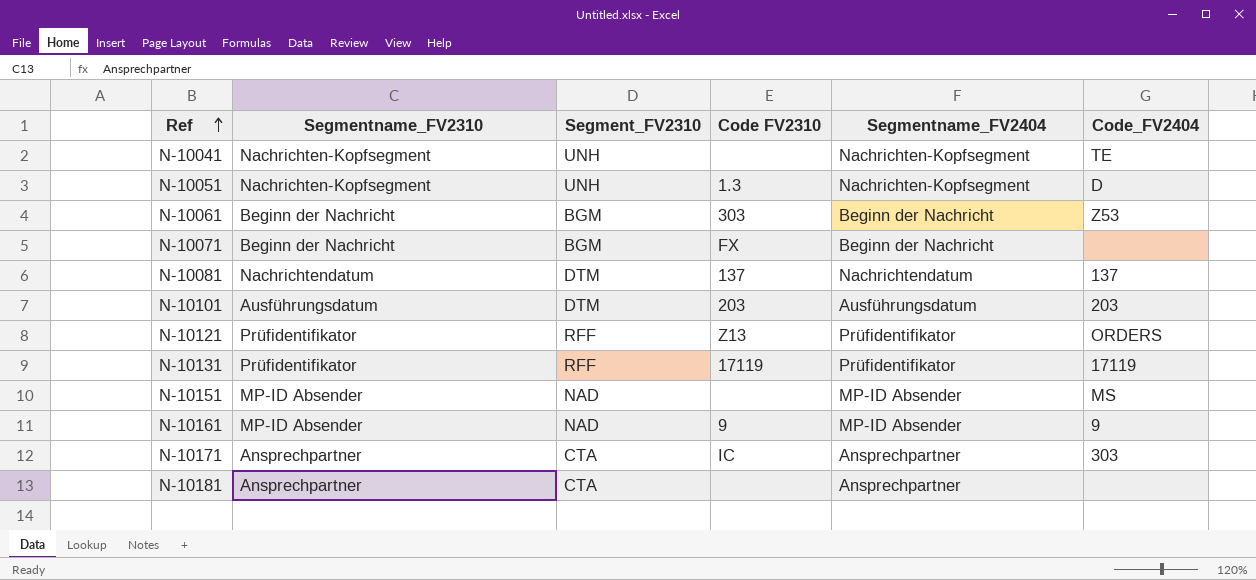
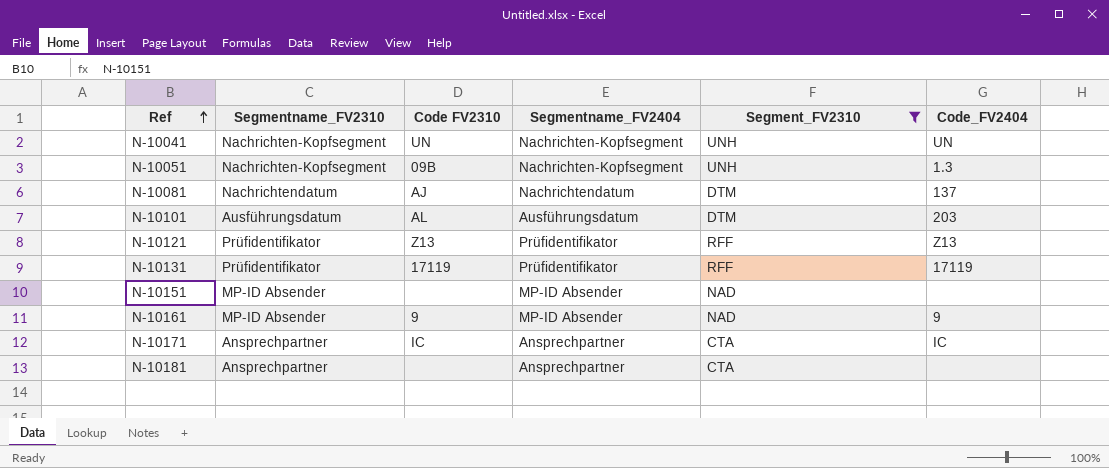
filter: none -> Segment_FV2310 != BGM
column Segment_FV2310 | position: 3 -> 5
N-10041 | Code FV2310: none -> UN
N-10041 | Code_FV2404: TE -> UN
N-10051 | Code FV2310: 1.3 -> 09B
N-10051 | Code_FV2404: D -> 1.3
N-10081 | Code FV2310: 137 -> AJ
N-10101 | Code FV2310: 203 -> AL
N-10121 | Code_FV2404: ORDERS -> Z13
N-10151 | Code_FV2404: MS -> none
N-10171 | Code_FV2404: 303 -> IC

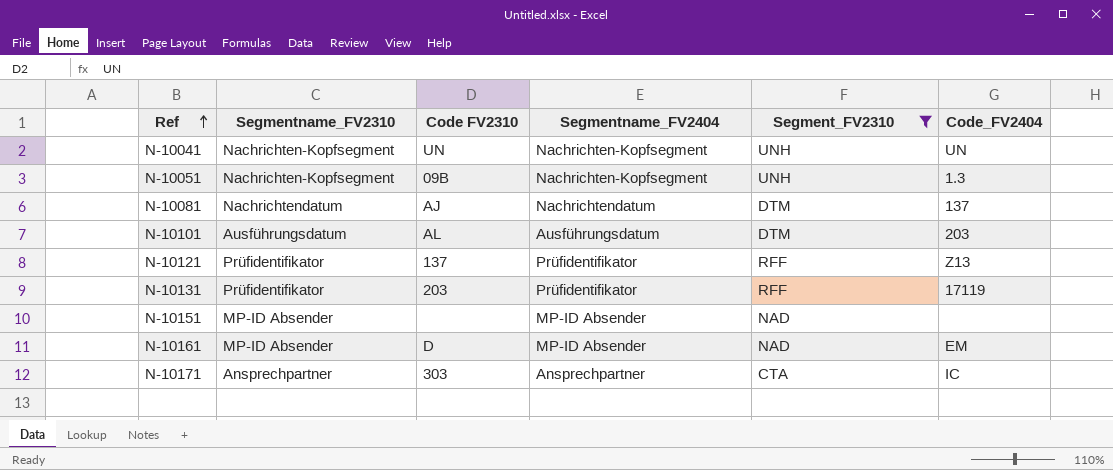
row N-10181: Ansprechpartner | none | Ansprechpartner | CTA | none -> none
N-10121 | Code FV2310: Z13 -> 137
N-10131 | Code FV2310: 17119 -> 203
N-10161 | Code FV2310: 9 -> D
N-10161 | Code_FV2404: 9 -> EM
N-10171 | Code FV2310: IC -> 303

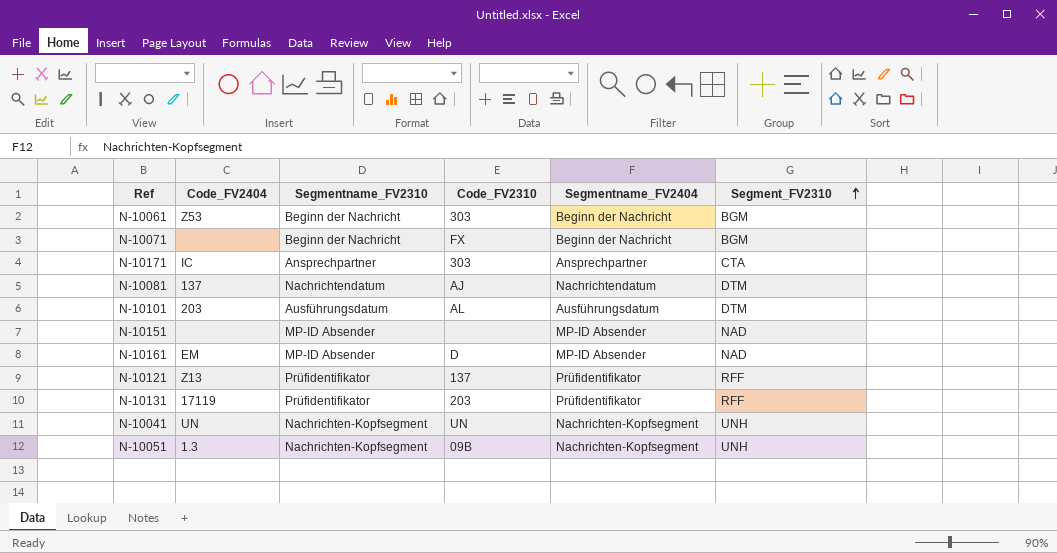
filter: Segment_FV2310 != BGM -> none
row order: Ref ascending -> Segment_FV2310 ascending
column Code_FV2404 | position: 6 -> 2
column name: Code FV2310 -> Code_FV2310

